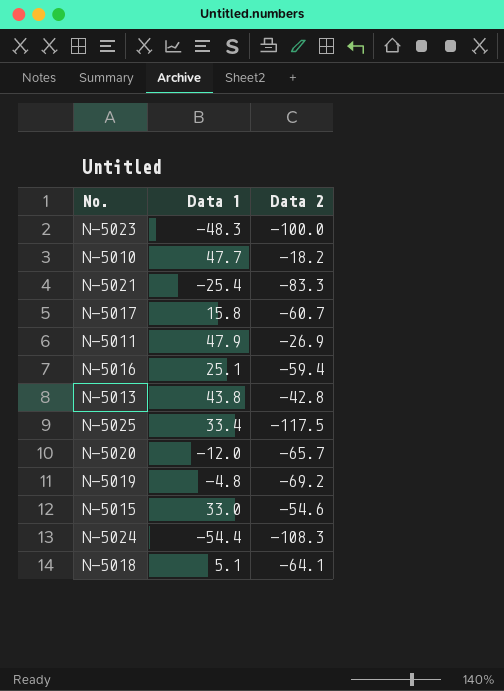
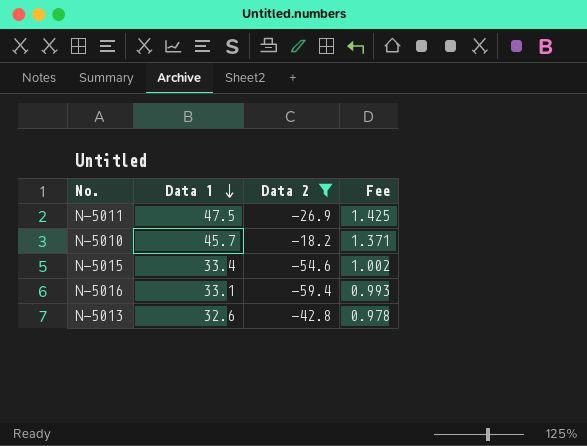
filter: none -> Data 2 >= -59.4
row order: none -> Data 1 descending
column Fee | formula: none -> [Data 1] * 0.03
N-5011 | Data 1: 47.9 -> 47.5
N-5010 | Data 1: 47.7 -> 45.7
N-5015 | Data 1: 33.0 -> 33.4
N-5016 | Data 1: 25.1 -> 33.1
N-5013 | Data 1: 43.8 -> 32.6

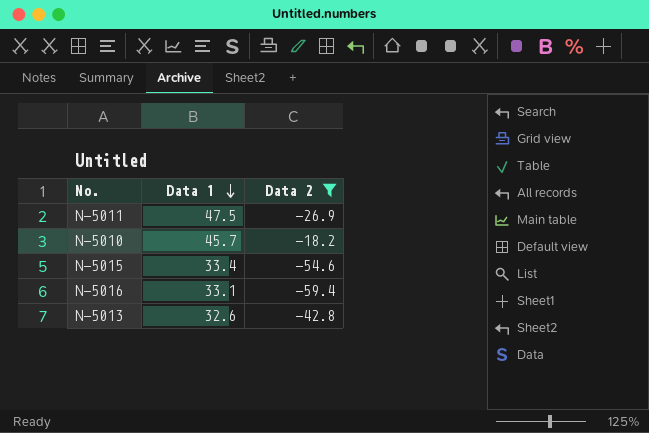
column Fee | formula: [Data 1] * 0.03 -> none

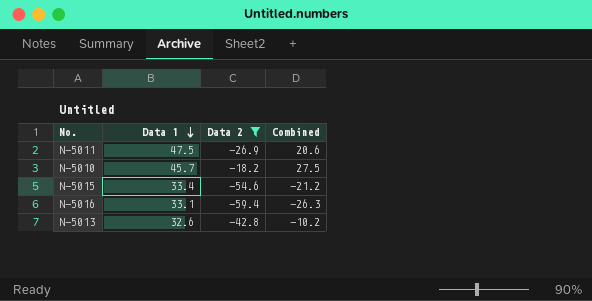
column Combined | formula: none -> [Data 1] + [Data 2]

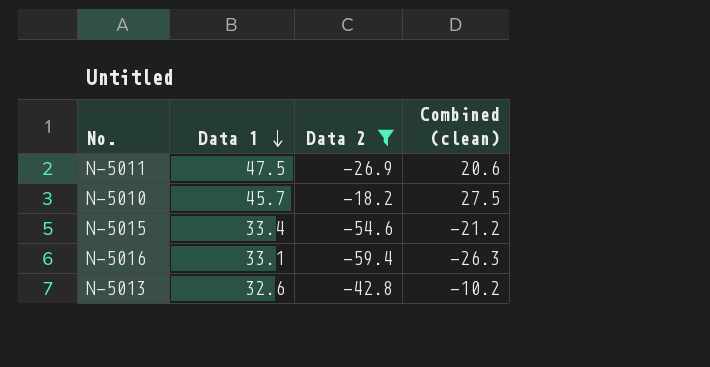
column name: Combined -> Combined (clean)

